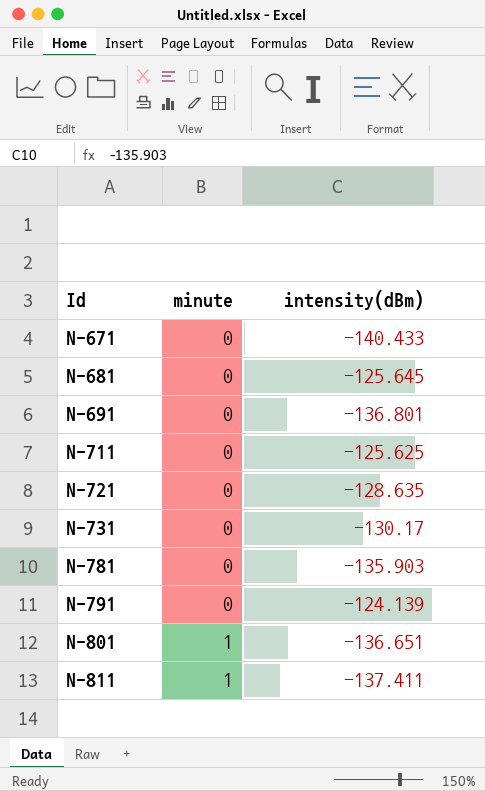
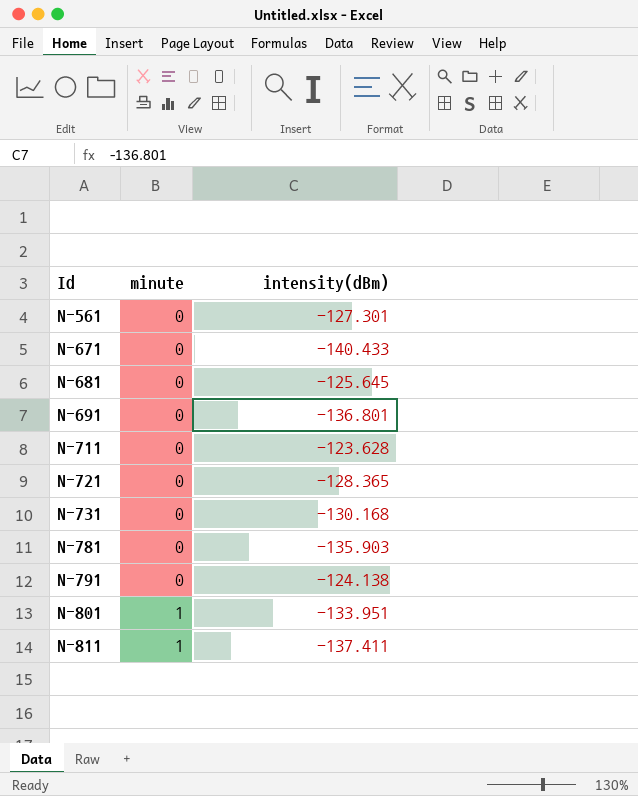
row N-561: none -> 0 | -127.301
N-711 | intensity(dBm): -125.625 -> -123.628
N-721 | intensity(dBm): -128.635 -> -128.365
N-731 | intensity(dBm): -130.17 -> -130.168
N-791 | intensity(dBm): -124.139 -> -124.138
N-801 | intensity(dBm): -136.651 -> -133.951

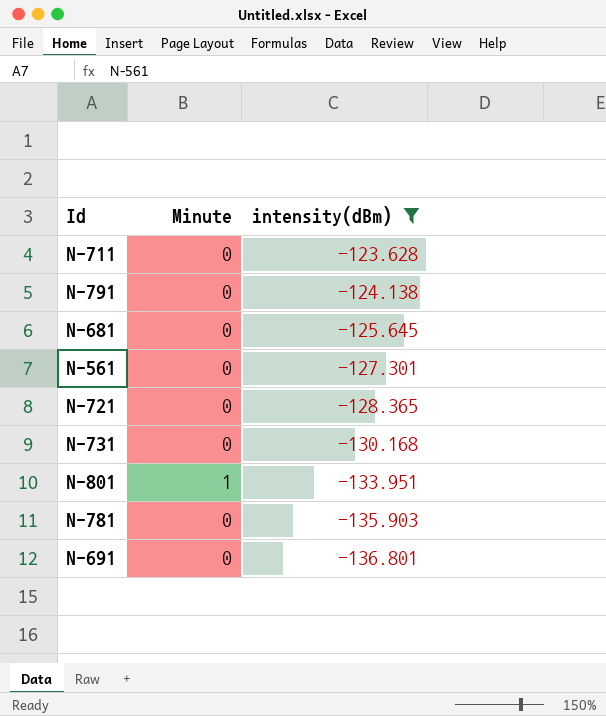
filter: none -> intensity(dBm) >= -136.801
row order: Id ascending -> intensity(dBm) descending
column name: minute -> Minute

